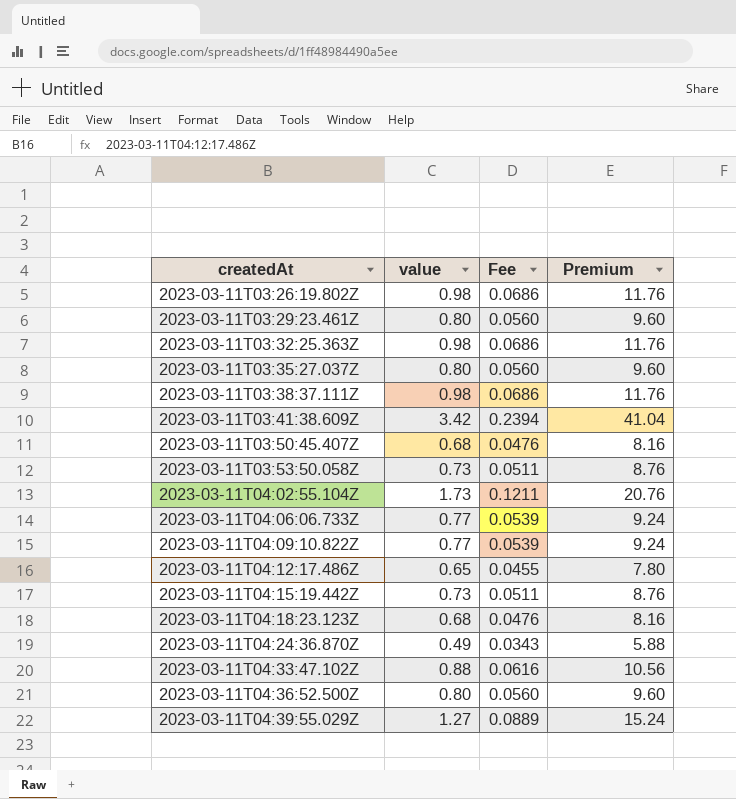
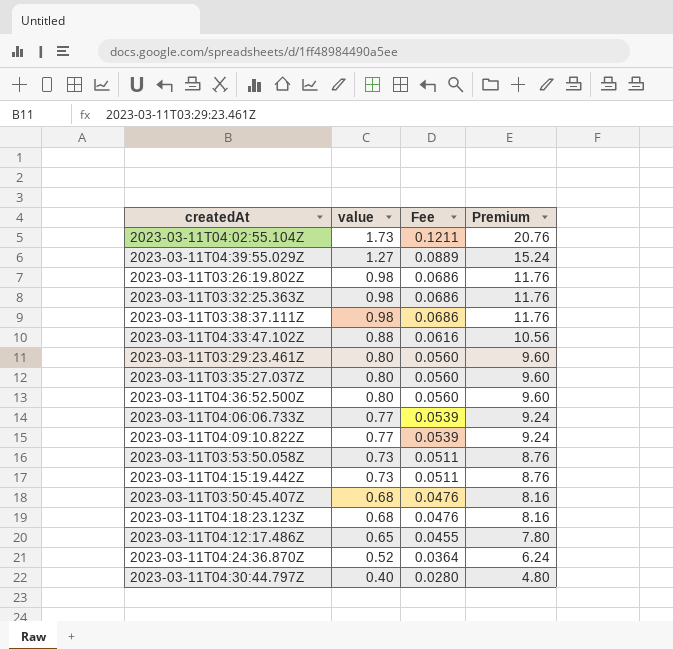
row order: createdAt ascending -> value descending
row 2023-03-11T03:41:38.609Z: 3.42 | 0.2394 | 41.04 -> none
2023-03-11T04:24:36.870Z | value: 0.49 -> 0.52
2023-03-11T04:24:36.870Z | Fee: 0.0343 -> 0.0364
2023-03-11T04:24:36.870Z | Premium: 5.88 -> 6.24
row 2023-03-11T04:30:44.797Z: none -> 0.40 | 0.0280 | 4.80

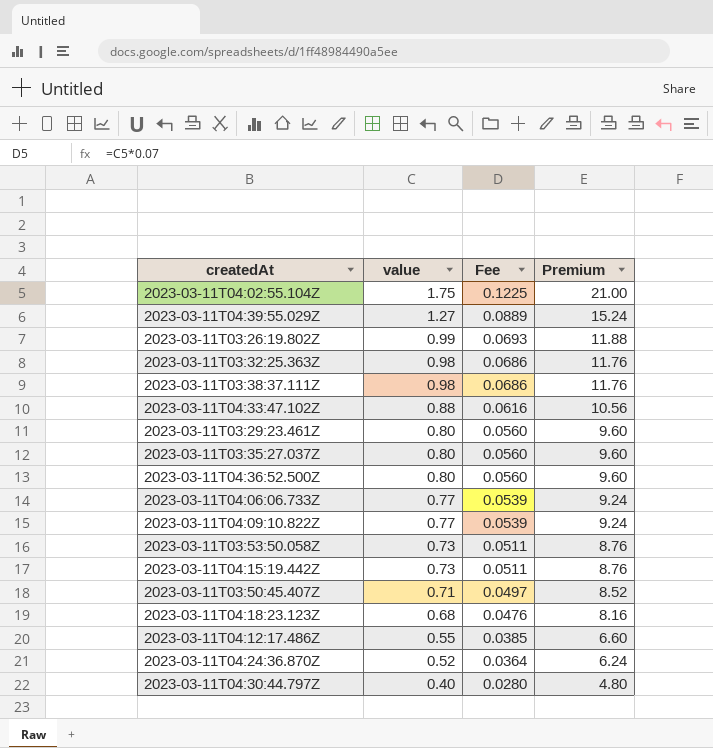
2023-03-11T04:02:55.104Z | value: 1.73 -> 1.75
2023-03-11T04:02:55.104Z | Fee: 0.1211 -> 0.1225
2023-03-11T04:02:55.104Z | Premium: 20.76 -> 21.00
2023-03-11T03:26:19.802Z | value: 0.98 -> 0.99
2023-03-11T03:26:19.802Z | Fee: 0.0686 -> 0.0693
2023-03-11T03:26:19.802Z | Premium: 11.76 -> 11.88
2023-03-11T03:50:45.407Z | value: 0.68 -> 0.71
2023-03-11T03:50:45.407Z | Fee: 0.0476 -> 0.0497
2023-03-11T03:50:45.407Z | Premium: 8.16 -> 8.52
2023-03-11T04:12:17.486Z | value: 0.65 -> 0.55
2023-03-11T04:12:17.486Z | Fee: 0.0455 -> 0.0385
2023-03-11T04:12:17.486Z | Premium: 7.80 -> 6.60

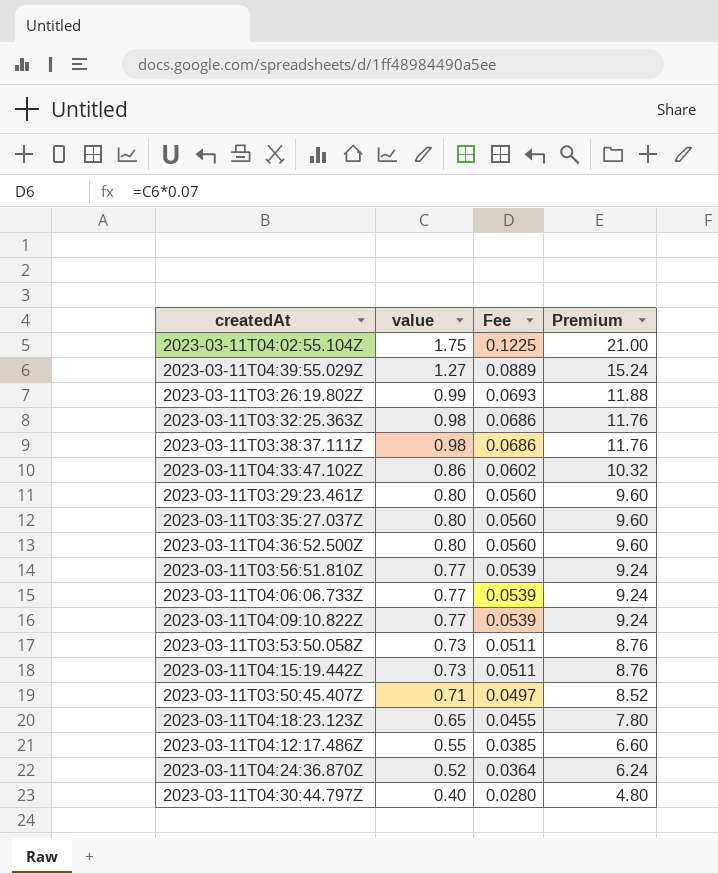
2023-03-11T04:33:47.102Z | value: 0.88 -> 0.86
2023-03-11T04:33:47.102Z | Fee: 0.0616 -> 0.0602
2023-03-11T04:33:47.102Z | Premium: 10.56 -> 10.32
row 2023-03-11T03:56:51.810Z: none -> 0.77 | 0.0539 | 9.24
2023-03-11T04:18:23.123Z | value: 0.68 -> 0.65
2023-03-11T04:18:23.123Z | Fee: 0.0476 -> 0.0455
2023-03-11T04:18:23.123Z | Premium: 8.16 -> 7.80

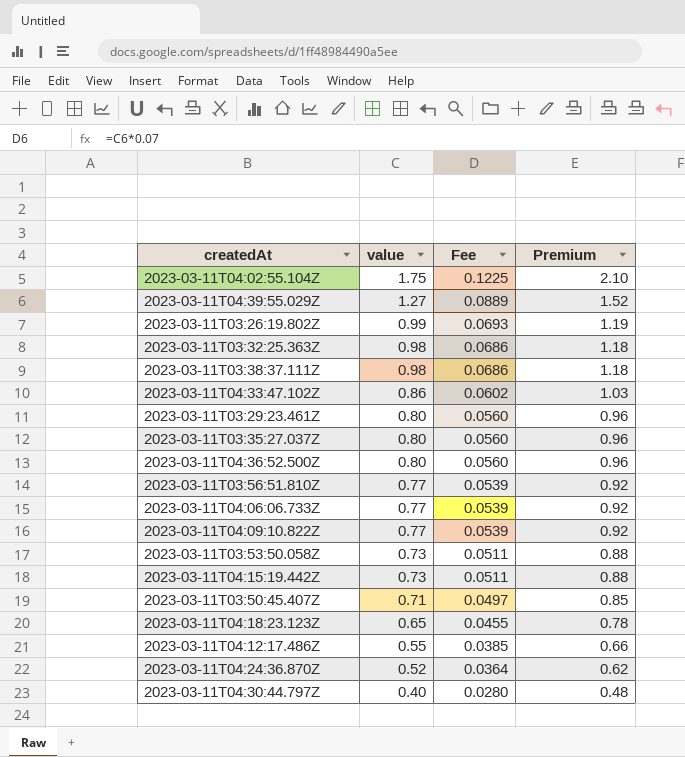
column Premium | formula: [value] * 12 -> [value] * 1.2

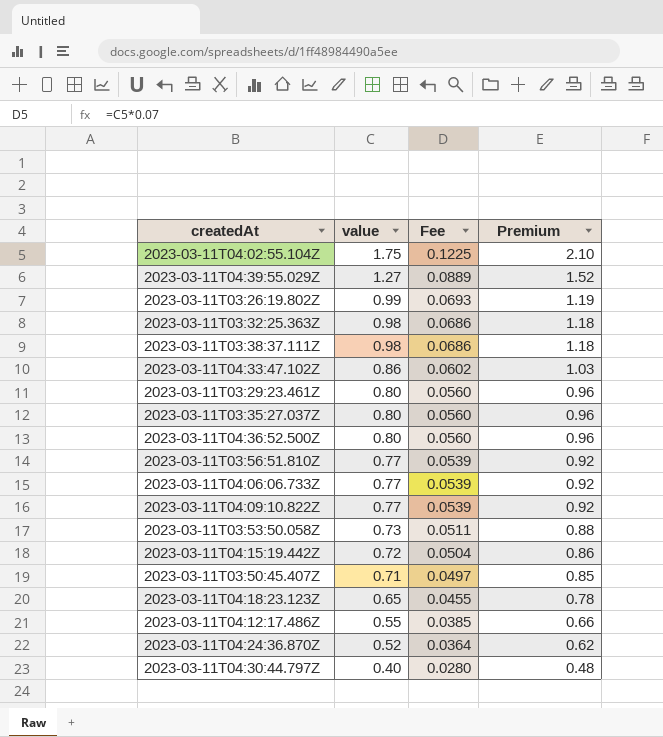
2023-03-11T04:15:19.442Z | value: 0.73 -> 0.72
2023-03-11T04:15:19.442Z | Fee: 0.0511 -> 0.0504
2023-03-11T04:15:19.442Z | Premium: 0.88 -> 0.86

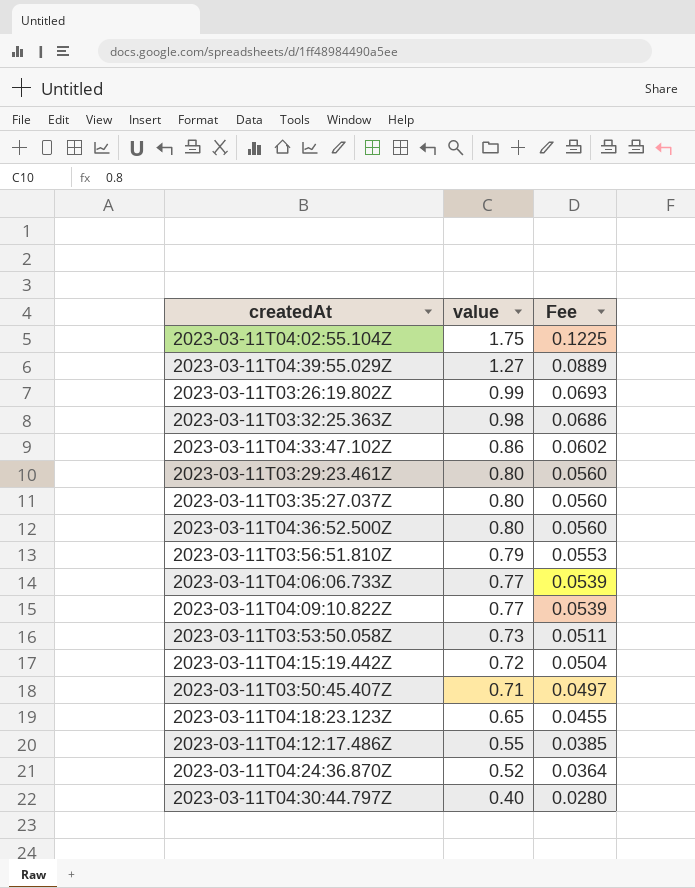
column Premium | formula: [value] * 1.2 -> none
row 2023-03-11T03:38:37.111Z: 0.98 | 0.0686 | 1.18 -> none
2023-03-11T03:56:51.810Z | value: 0.77 -> 0.79
2023-03-11T03:56:51.810Z | Fee: 0.0539 -> 0.0553

